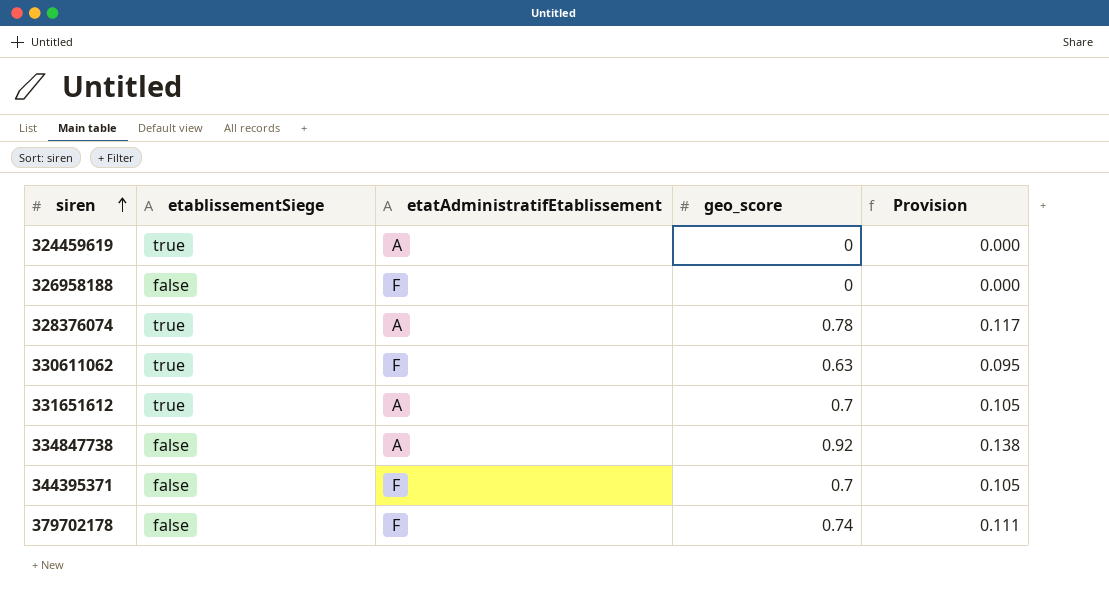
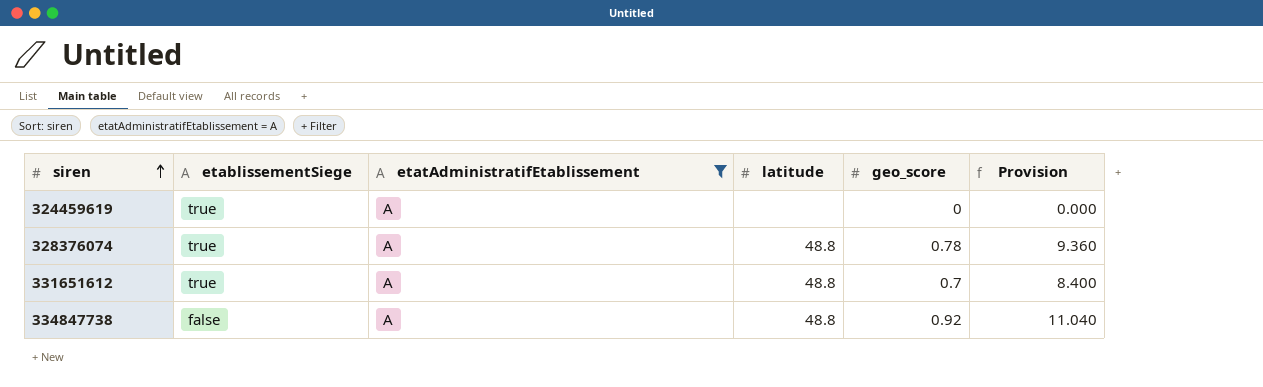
filter: none -> etatAdministratifEtablissement = A
column latitude | position: none -> 4
column Provision | formula: [geo_score] * 0.15 -> [geo_score] * 12

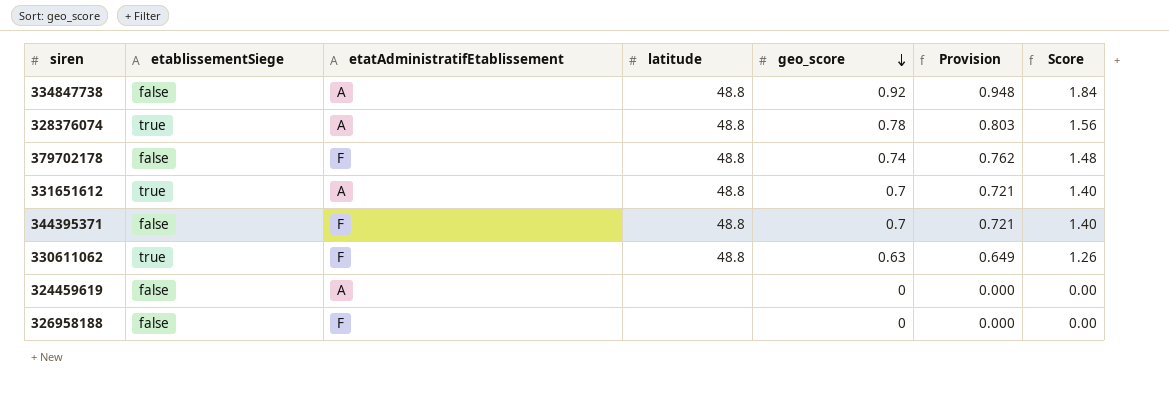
filter: etatAdministratifEtablissement = A -> none
row order: siren ascending -> geo_score descending
column Provision | formula: [geo_score] * 12 -> [geo_score] * 1.03
column Score | formula: none -> [geo_score] * 2
324459619 | etablissementSiege: true -> false

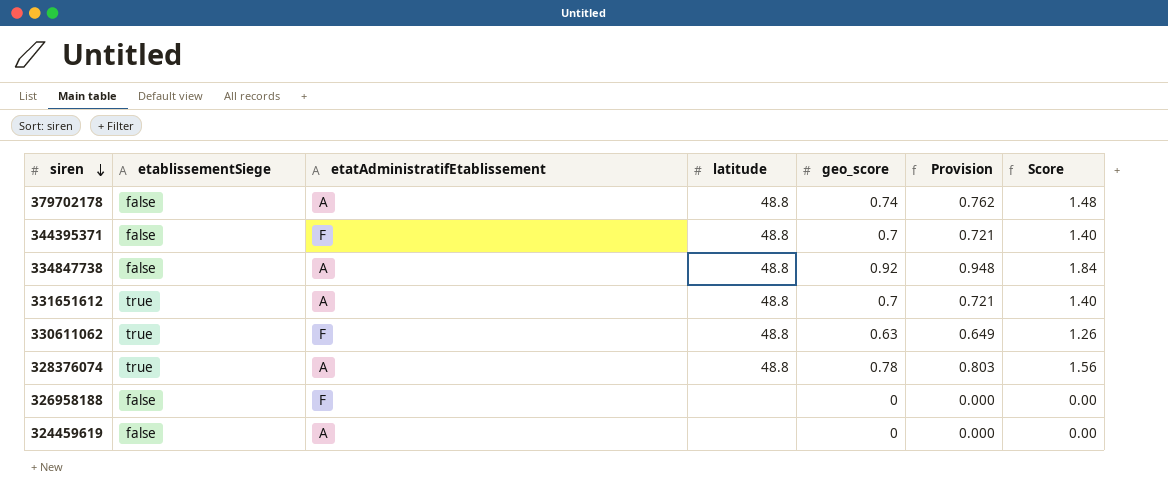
row order: geo_score descending -> siren descending
379702178 | etatAdministratifEtablissement: F -> A

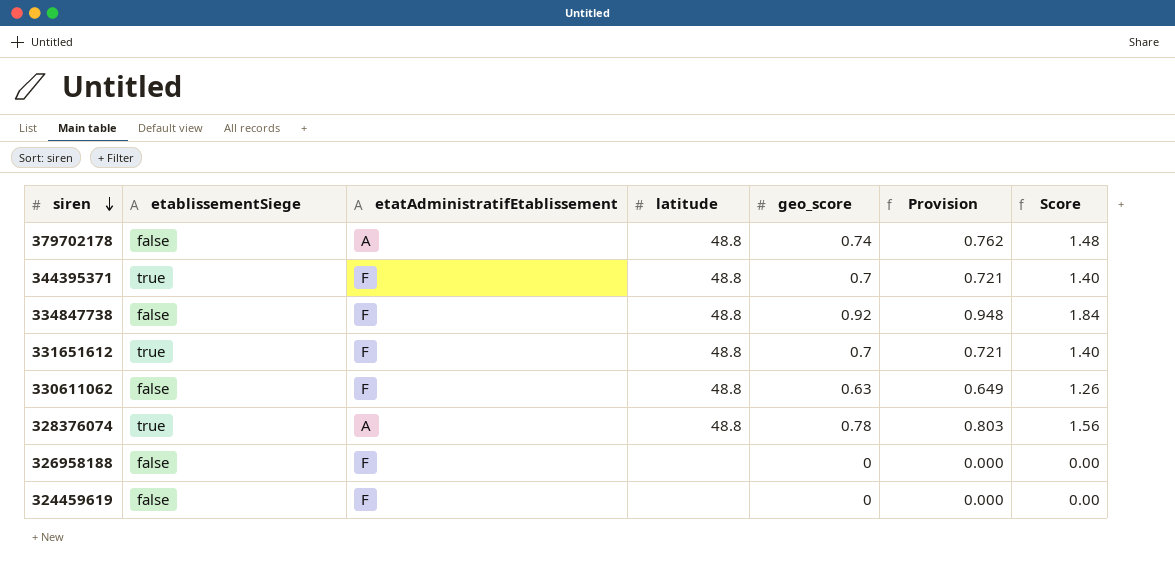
344395371 | etablissementSiege: false -> true
334847738 | etatAdministratifEtablissement: A -> F
331651612 | etatAdministratifEtablissement: A -> F
330611062 | etablissementSiege: true -> false
324459619 | etatAdministratifEtablissement: A -> F

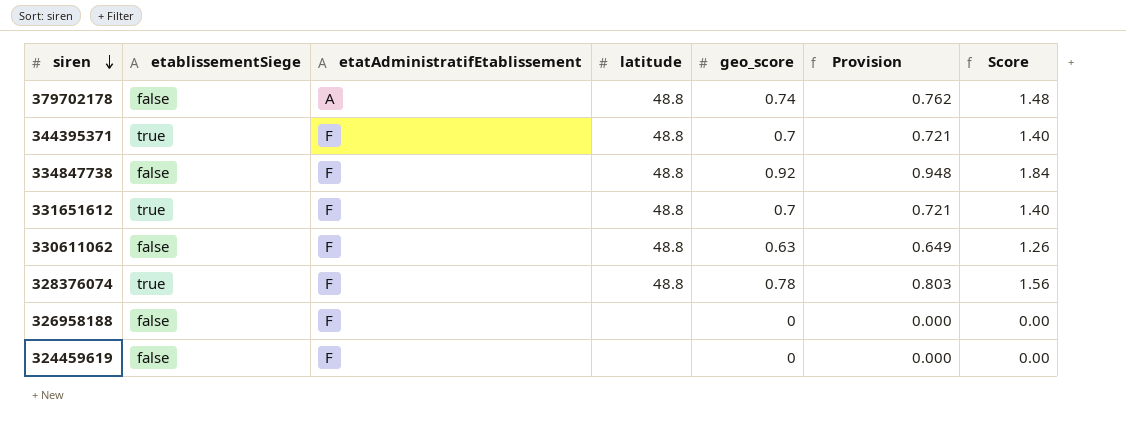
328376074 | etatAdministratifEtablissement: A -> F

